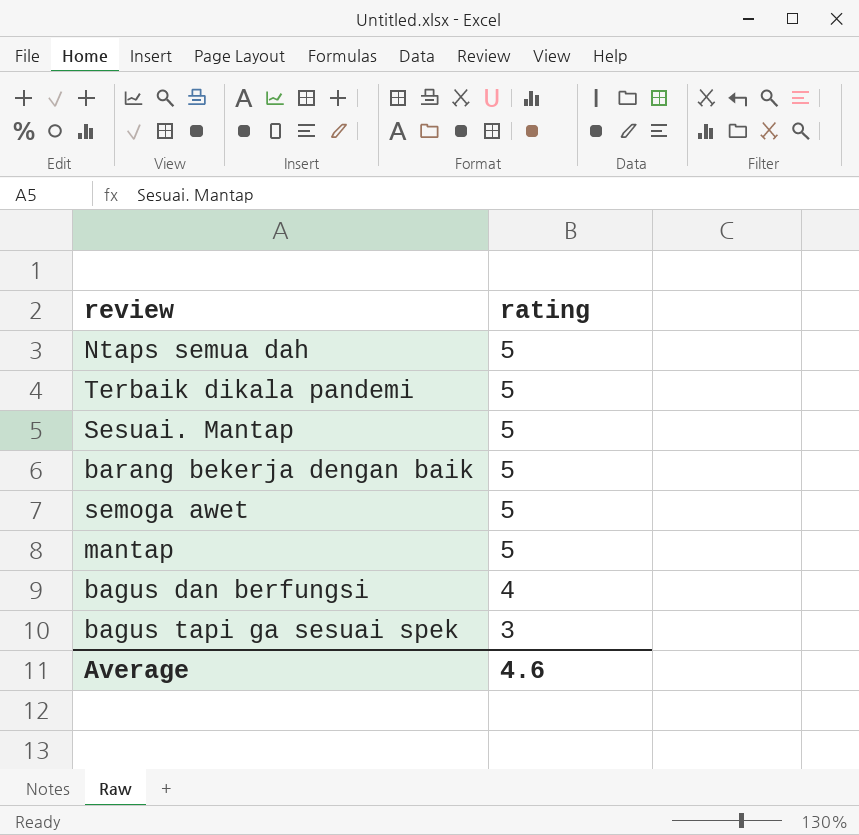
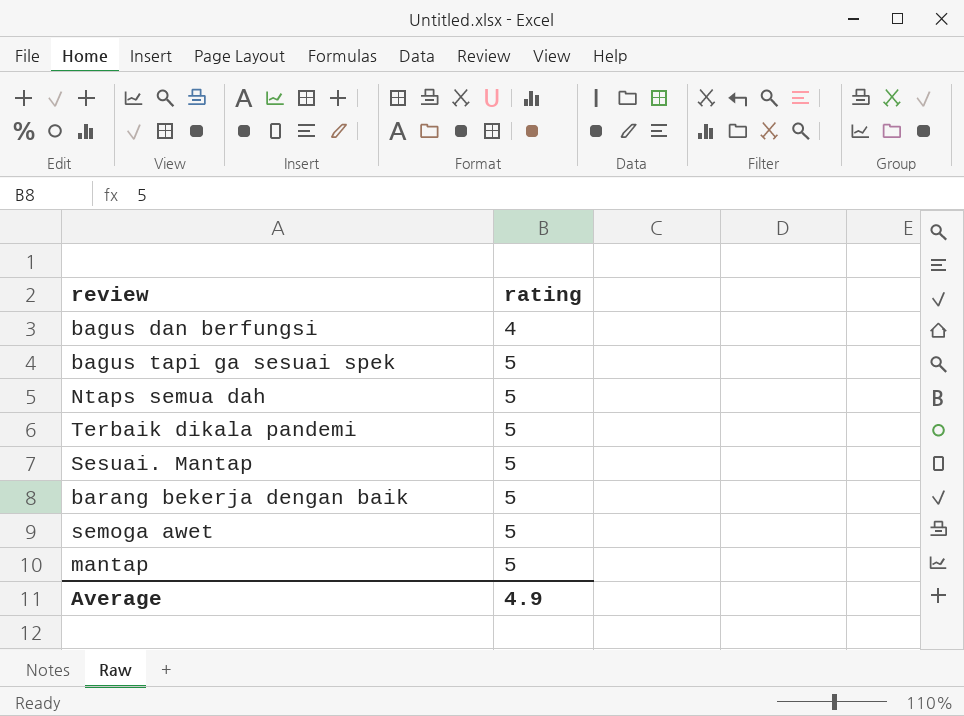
row order: rating descending -> rating ascending
bagus tapi ga sesuai spek | rating: 3 -> 5
Average | rating: 4.6 -> 4.9

